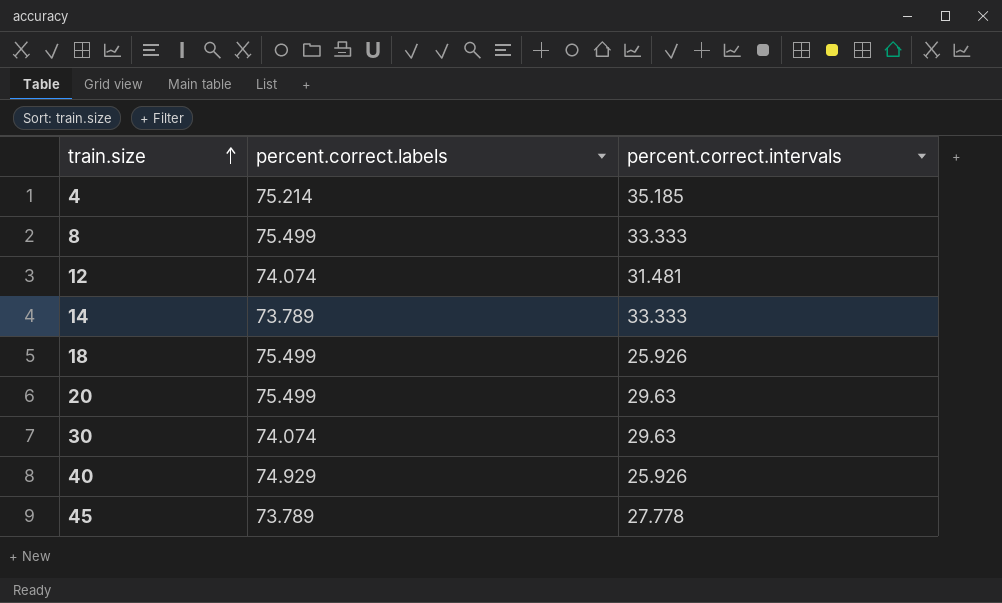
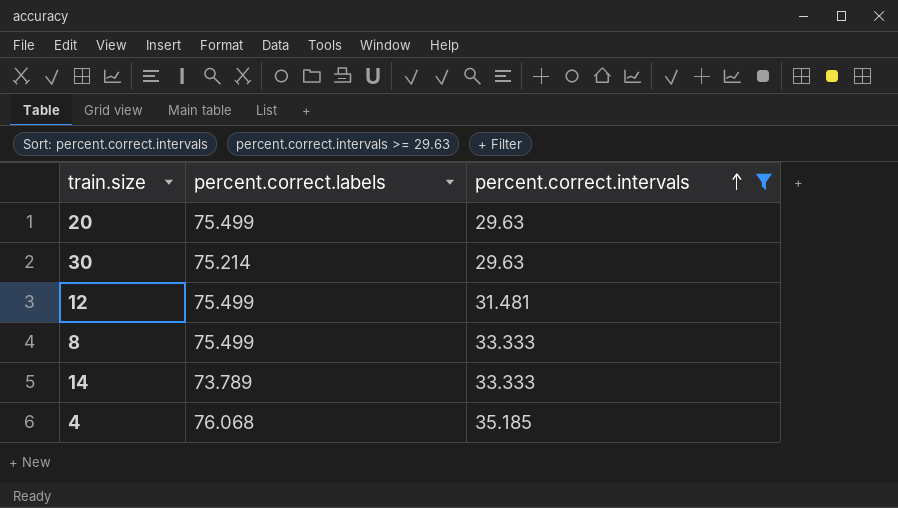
filter: none -> percent.correct.intervals >= 29.63
row order: train.size ascending -> percent.correct.intervals ascending
30 | percent.correct.labels: 74.074 -> 75.214
12 | percent.correct.labels: 74.074 -> 75.499
4 | percent.correct.labels: 75.214 -> 76.068

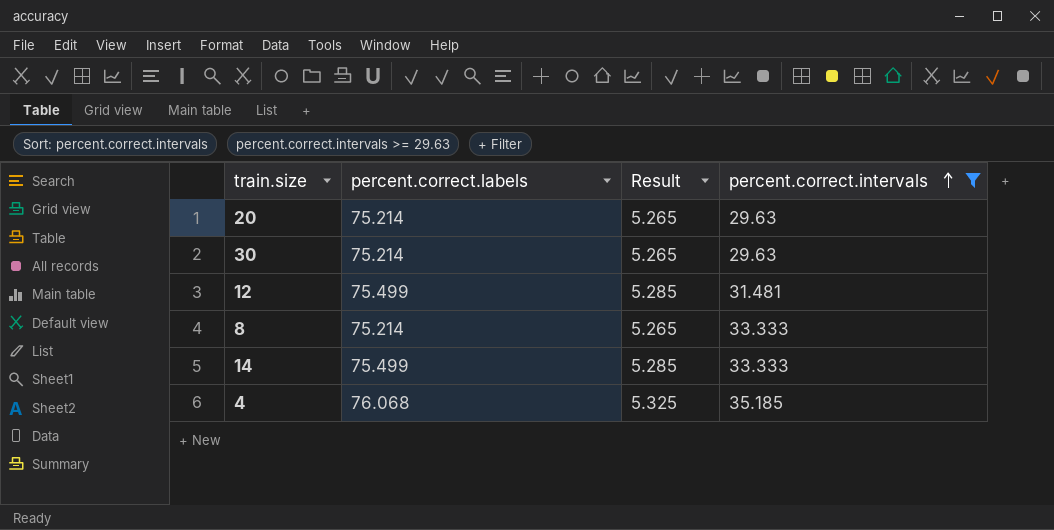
column Result | formula: none -> [percent.correct.labels] * 0.07
20 | percent.correct.labels: 75.499 -> 75.214
8 | percent.correct.labels: 75.499 -> 75.214
14 | percent.correct.labels: 73.789 -> 75.499

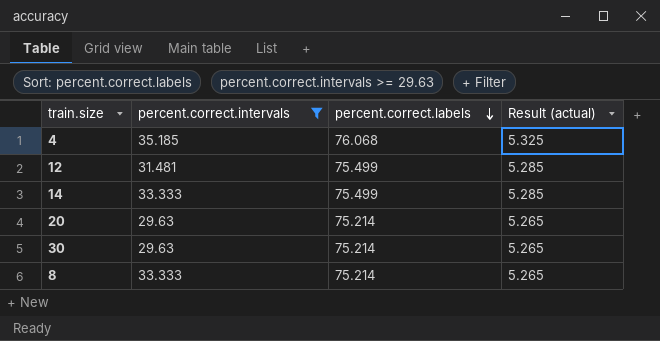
row order: percent.correct.intervals ascending -> percent.correct.labels descending
column percent.correct.intervals | position: 4 -> 2
column name: Result -> Result (actual)

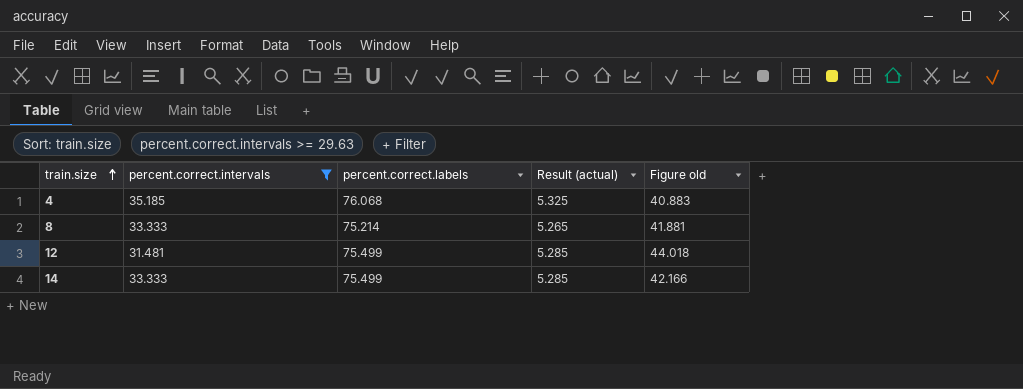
row order: percent.correct.labels descending -> train.size ascending
column Figure old | formula: none -> [percent.correct.labels] - [percent.correct.intervals]
row 20: 29.63 | 75.214 | 5.265 -> none
row 30: 29.63 | 75.214 | 5.265 -> none

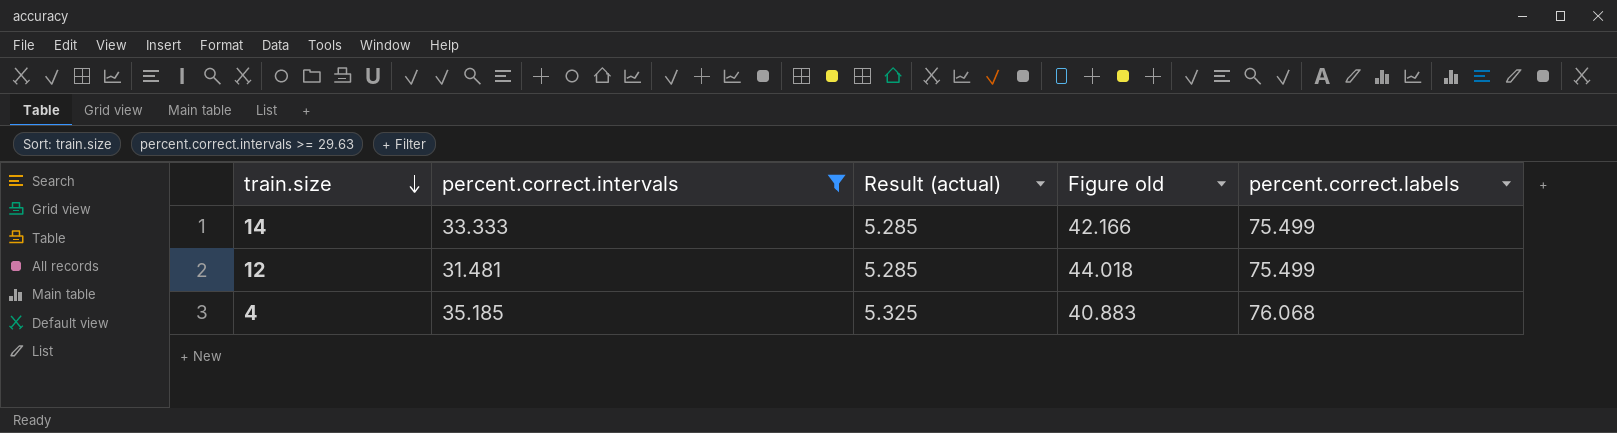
row order: train.size ascending -> train.size descending
column percent.correct.labels | position: 3 -> 5
row 8: 33.333 | 75.214 | 5.265 | 41.881 -> none

